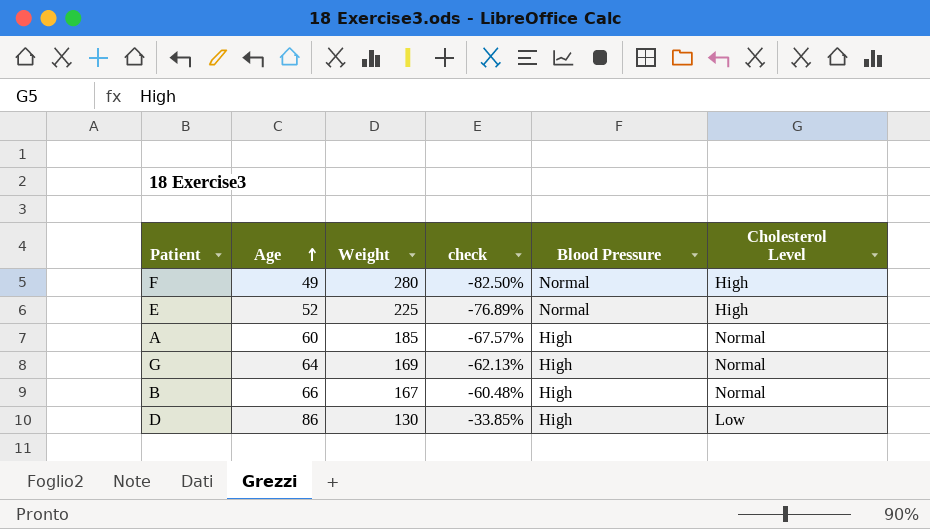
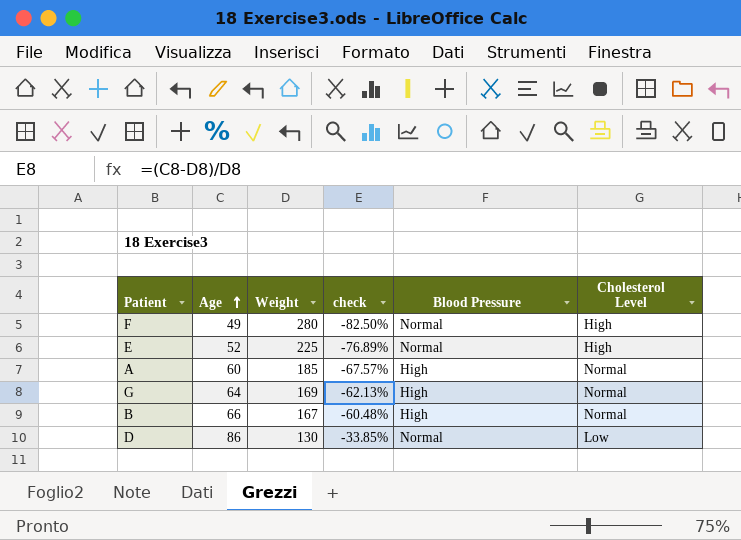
D | Blood Pressure: High -> Normal

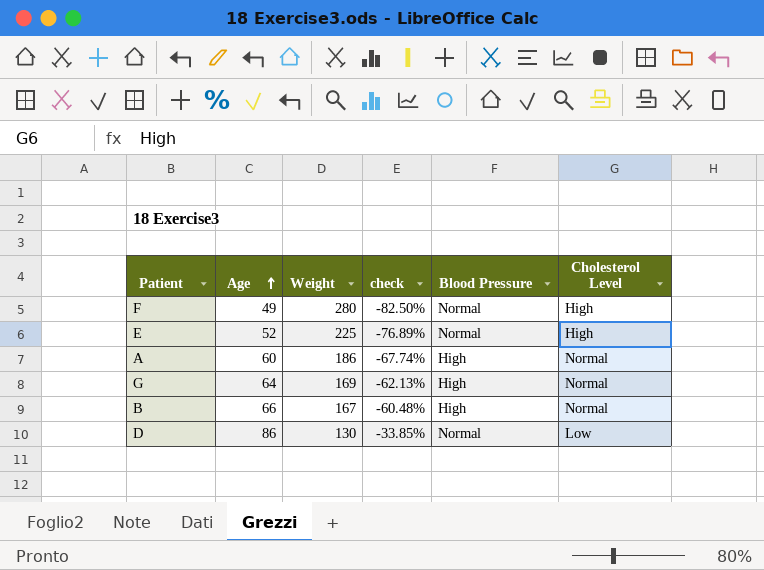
A | Weight: 185 -> 186
A | check: -67.57% -> -67.74%

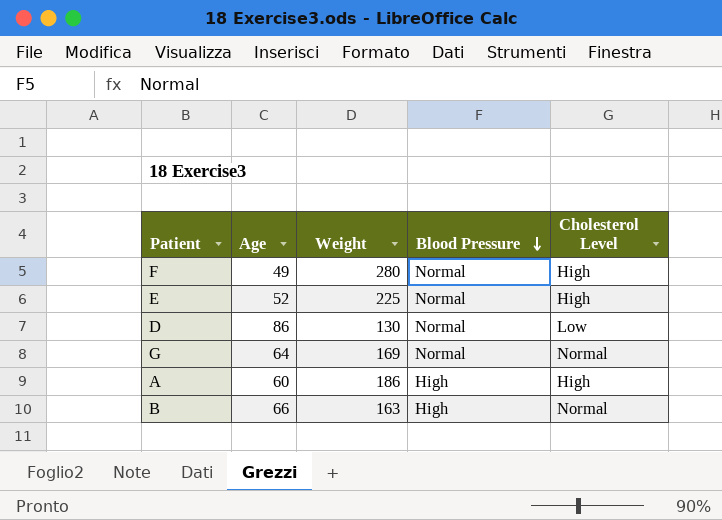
row order: Age ascending -> Blood Pressure descending
column check | formula: ([Age] - [Weight]) / [Weight] -> none
G | Blood Pressure: High -> Normal
A | Cholesterol Level: Normal -> High
B | Weight: 167 -> 163

